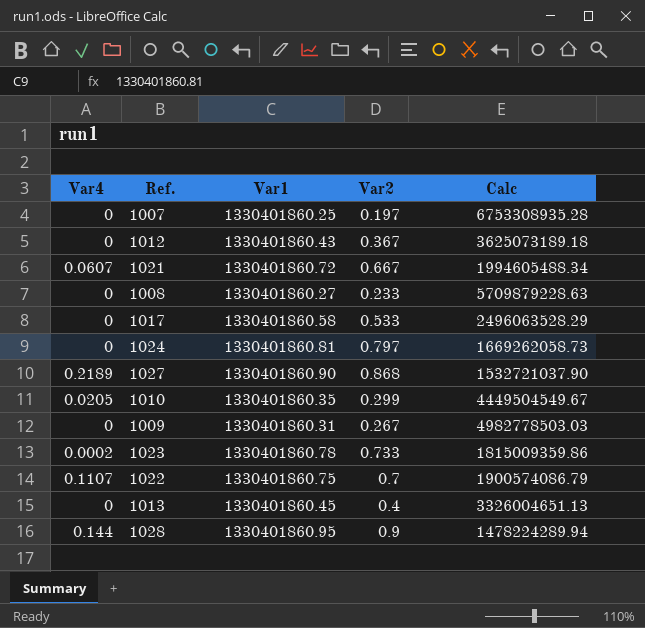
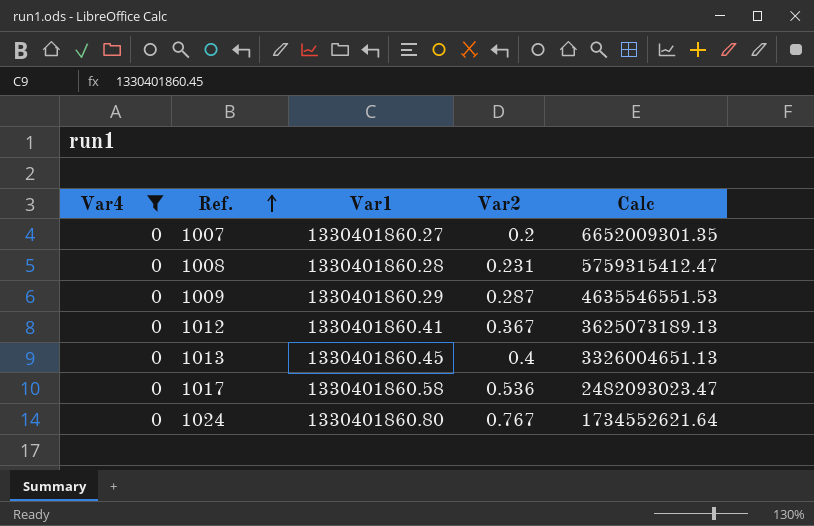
filter: none -> Var4 = 0
row order: none -> Ref. ascending
1007 | Var1: 1330401860.25 -> 1330401860.27
1007 | Var2: 0.197 -> 0.2
1007 | Calc: 6753308935.28 -> 6652009301.35
1008 | Var1: 1330401860.27 -> 1330401860.28
1008 | Var2: 0.233 -> 0.231
1008 | Calc: 5709879228.63 -> 5759315412.47
1009 | Var1: 1330401860.31 -> 1330401860.29
1009 | Var2: 0.267 -> 0.287
1009 | Calc: 4982778503.03 -> 4635546551.53
1012 | Var1: 1330401860.43 -> 1330401860.41
1012 | Calc: 3625073189.18 -> 3625073189.13
1017 | Var2: 0.533 -> 0.536
1017 | Calc: 2496063528.29 -> 2482093023.47
1024 | Var1: 1330401860.81 -> 1330401860.80
1024 | Var2: 0.797 -> 0.767
1024 | Calc: 1669262058.73 -> 1734552621.64

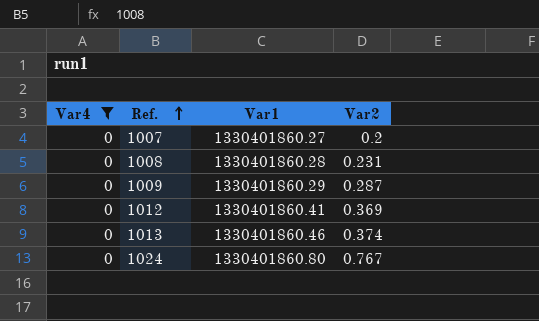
column Calc | formula: [Var1] / [Var2] -> none
row 1017: 0 | 1330401860.58 | 0.536 | 2482093023.47 -> none
1012 | Var2: 0.367 -> 0.369
1013 | Var1: 1330401860.45 -> 1330401860.46
1013 | Var2: 0.4 -> 0.374

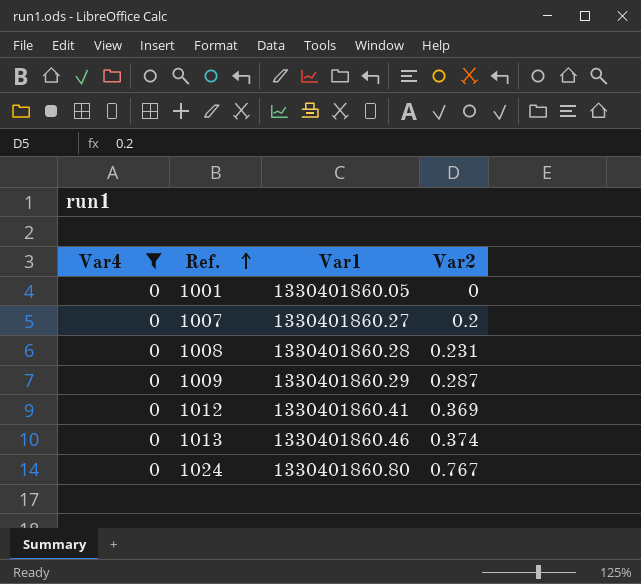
row 1001: none -> 0 | 1330401860.05 | 0

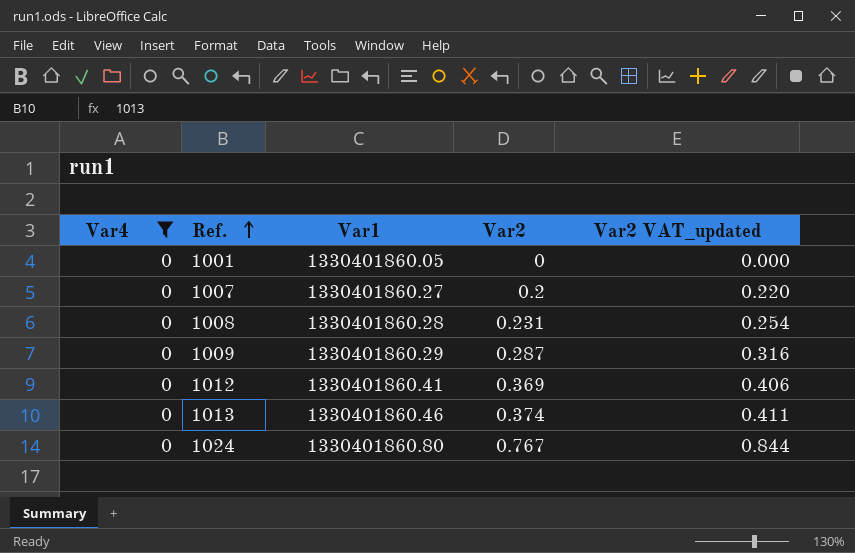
column Var2 VAT_updated | formula: none -> [Var2] * 1.1

